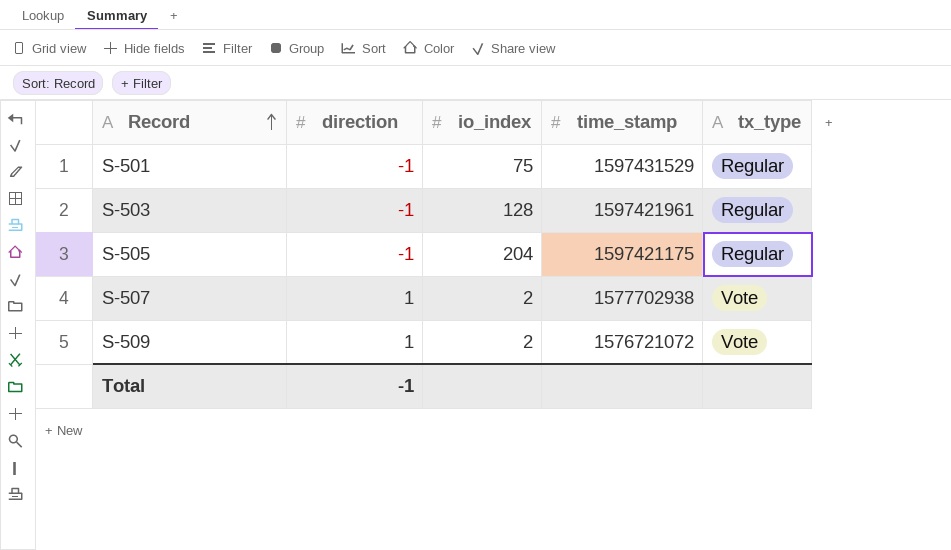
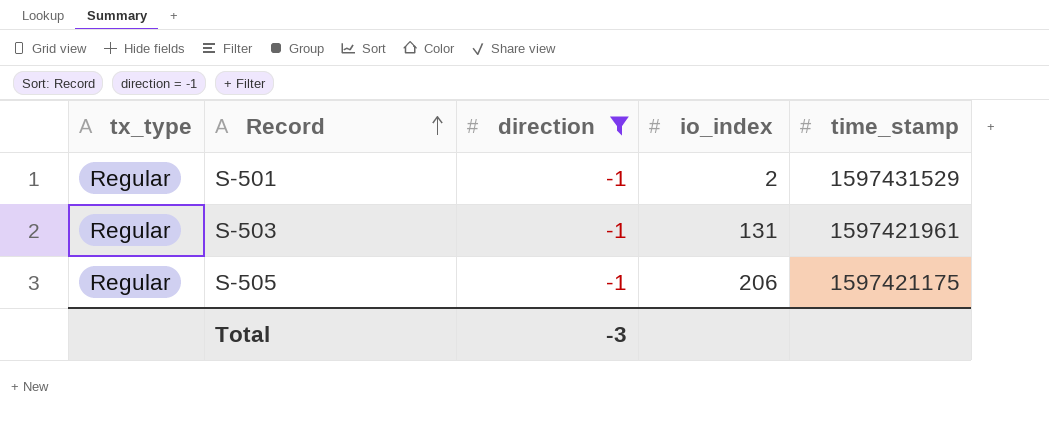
filter: none -> direction = -1
column tx_type | position: 5 -> 1
S-501 | io_index: 75 -> 2
S-503 | io_index: 128 -> 131
S-505 | io_index: 204 -> 206
Total | direction: -1 -> -3

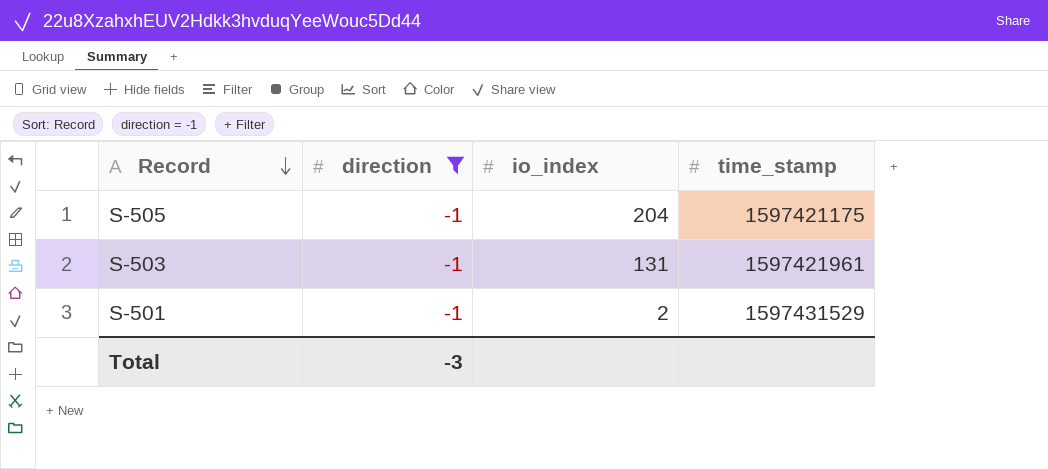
row order: Record ascending -> Record descending
column tx_type | position: 1 -> none
S-505 | io_index: 206 -> 204

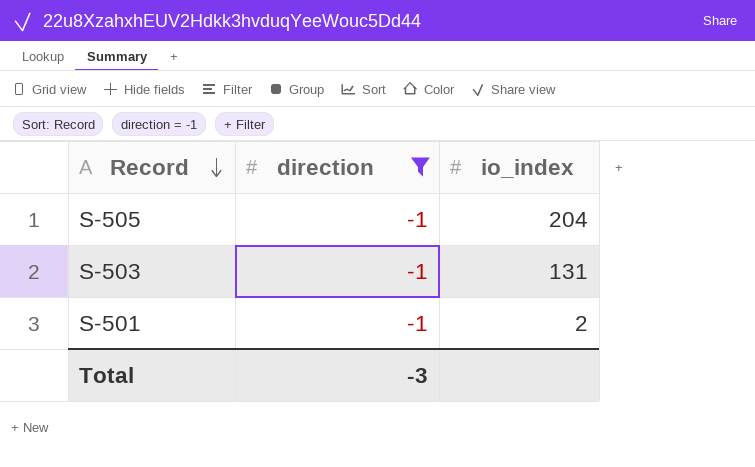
column time_stamp | position: 4 -> none

